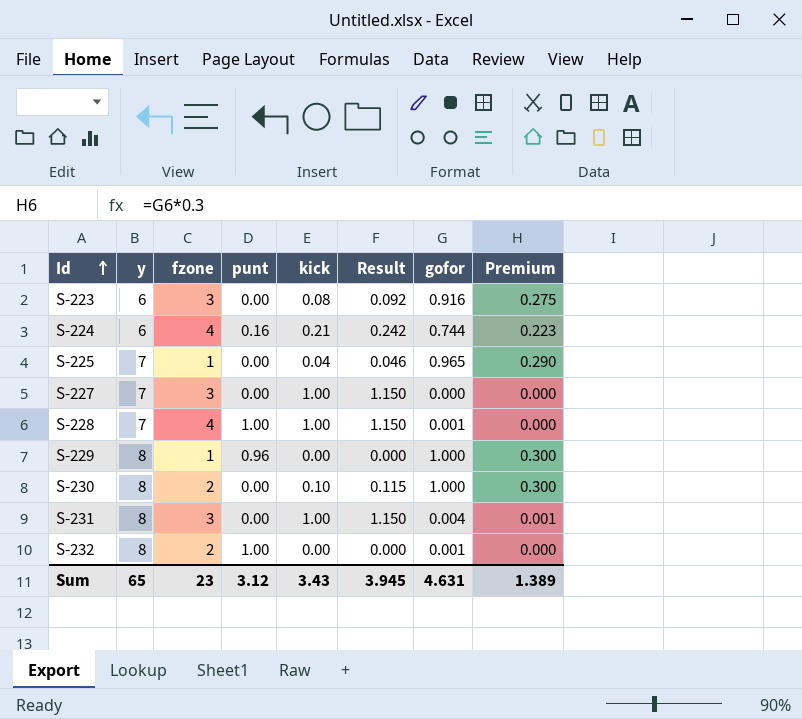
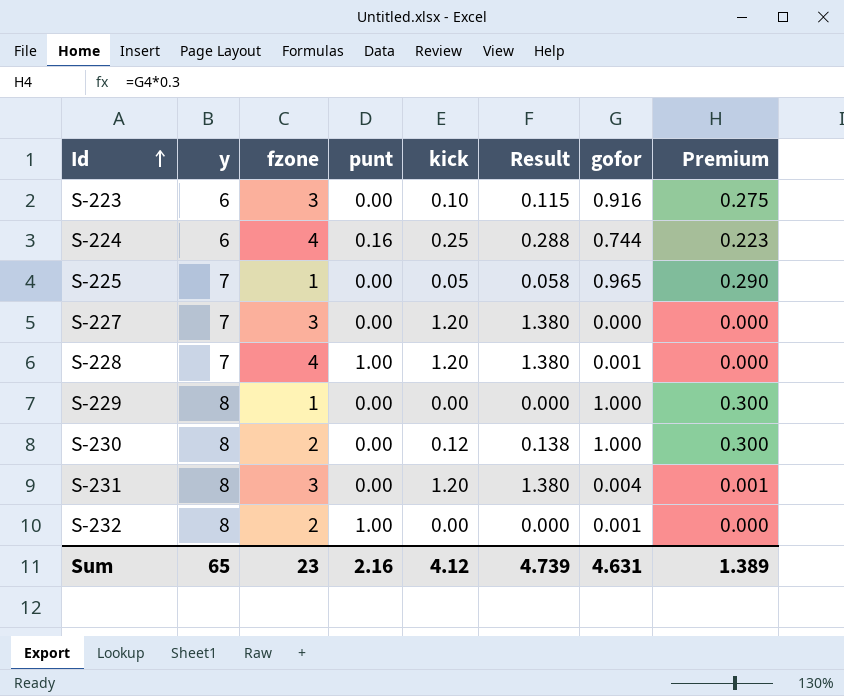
S-223 | kick: 0.08 -> 0.10
S-223 | Result: 0.092 -> 0.115
S-224 | kick: 0.21 -> 0.25
S-224 | Result: 0.242 -> 0.288
S-225 | kick: 0.04 -> 0.05
S-225 | Result: 0.046 -> 0.058
S-227 | kick: 1.00 -> 1.20
S-227 | Result: 1.150 -> 1.380
S-228 | kick: 1.00 -> 1.20
S-228 | Result: 1.150 -> 1.380
S-229 | punt: 0.96 -> 0.00
S-230 | kick: 0.10 -> 0.12
S-230 | Result: 0.115 -> 0.138
S-231 | kick: 1.00 -> 1.20
S-231 | Result: 1.150 -> 1.380
Sum | punt: 3.12 -> 2.16
Sum | kick: 3.43 -> 4.12
Sum | Result: 3.945 -> 4.739

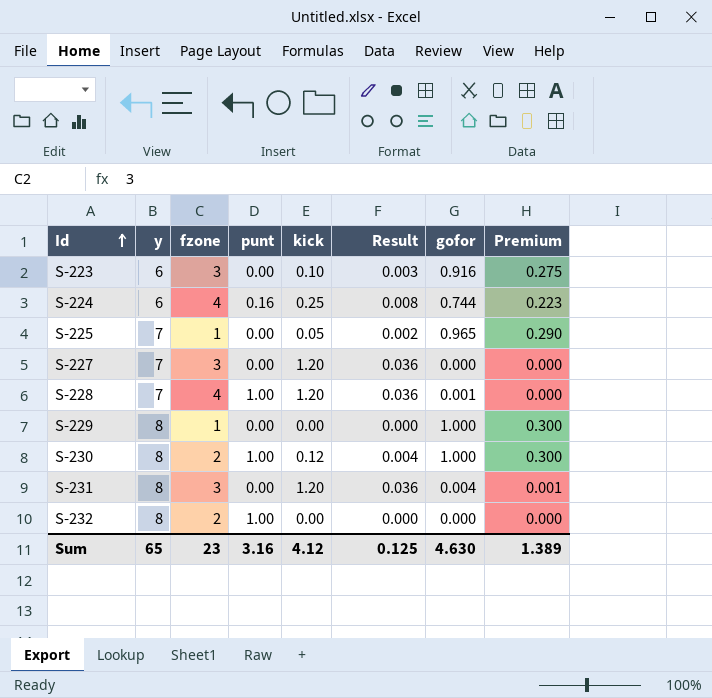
column Result | formula: [kick] * 1.15 -> [kick] * 0.03
S-230 | punt: 0.00 -> 1.00
S-232 | gofor: 0.001 -> 0.000
Sum | punt: 2.16 -> 3.16
Sum | Result: 4.739 -> 0.125
Sum | gofor: 4.631 -> 4.630

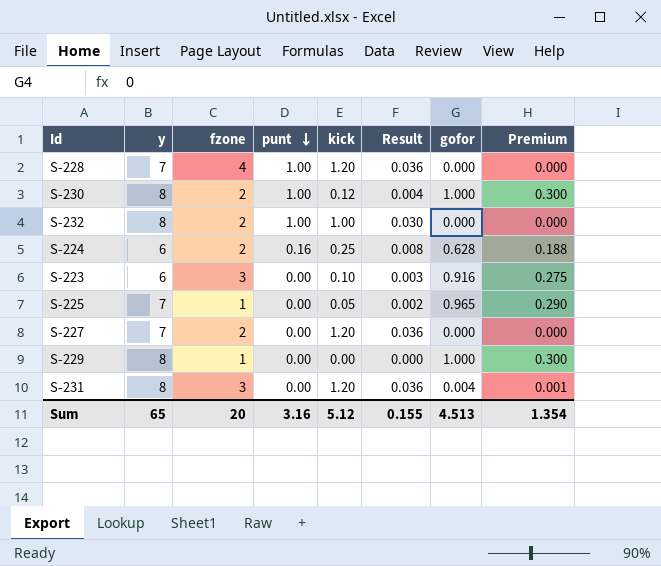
row order: Id ascending -> punt descending
S-228 | gofor: 0.001 -> 0.000
S-232 | kick: 0.00 -> 1.00
S-232 | Result: 0.000 -> 0.030
S-224 | fzone: 4 -> 2
S-224 | gofor: 0.744 -> 0.628
S-224 | Premium: 0.223 -> 0.188
S-227 | fzone: 3 -> 2
Sum | fzone: 23 -> 20
Sum | kick: 4.12 -> 5.12
Sum | Result: 0.125 -> 0.155
Sum | gofor: 4.630 -> 4.513
Sum | Premium: 1.389 -> 1.354

